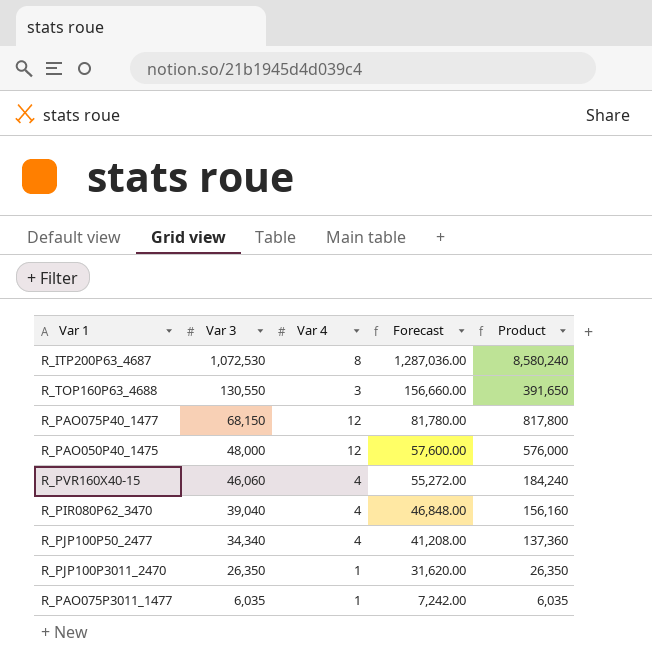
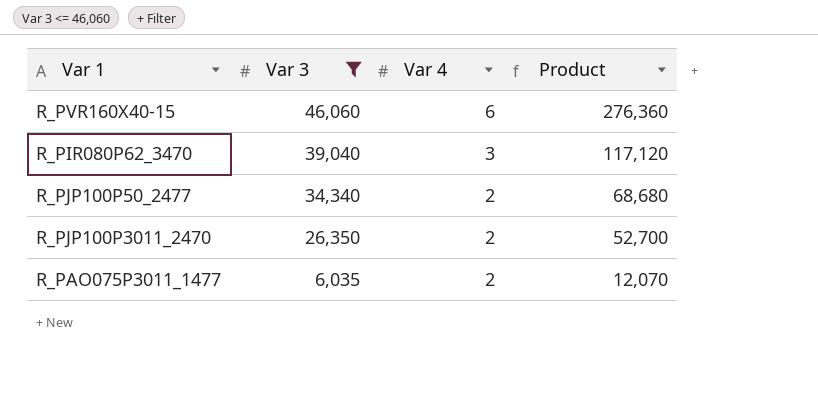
filter: none -> Var 3 <= 46,060
column Forecast | formula: [Var 3] * 1.2 -> none
R_PVR160X40-15 | Var 4: 4 -> 6
R_PVR160X40-15 | Product: 184,240 -> 276,360
R_PIR080P62_3470 | Var 4: 4 -> 3
R_PIR080P62_3470 | Product: 156,160 -> 117,120
R_PJP100P50_2477 | Var 4: 4 -> 2
R_PJP100P50_2477 | Product: 137,360 -> 68,680
R_PJP100P3011_2470 | Var 4: 1 -> 2
R_PJP100P3011_2470 | Product: 26,350 -> 52,700
R_PAO075P3011_1477 | Var 4: 1 -> 2
R_PAO075P3011_1477 | Product: 6,035 -> 12,070

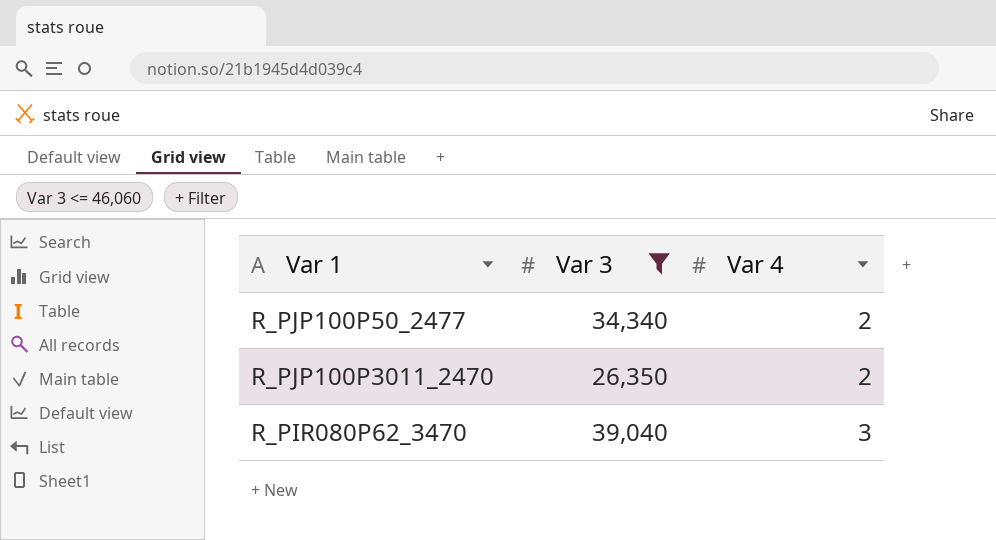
row order: Var 3 descending -> Var 4 ascending
column Product | formula: [Var 3] * [Var 4] -> none
row R_PVR160X40-15: 46,060 | 6 | 276,360 -> none
row R_PAO075P3011_1477: 6,035 | 2 | 12,070 -> none

